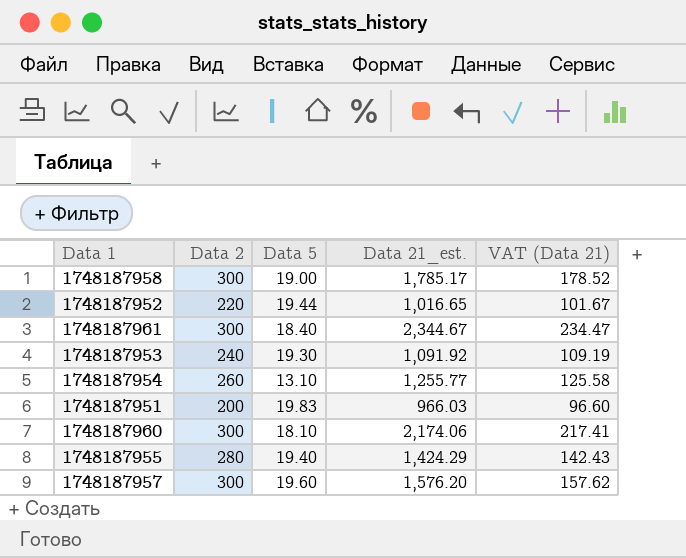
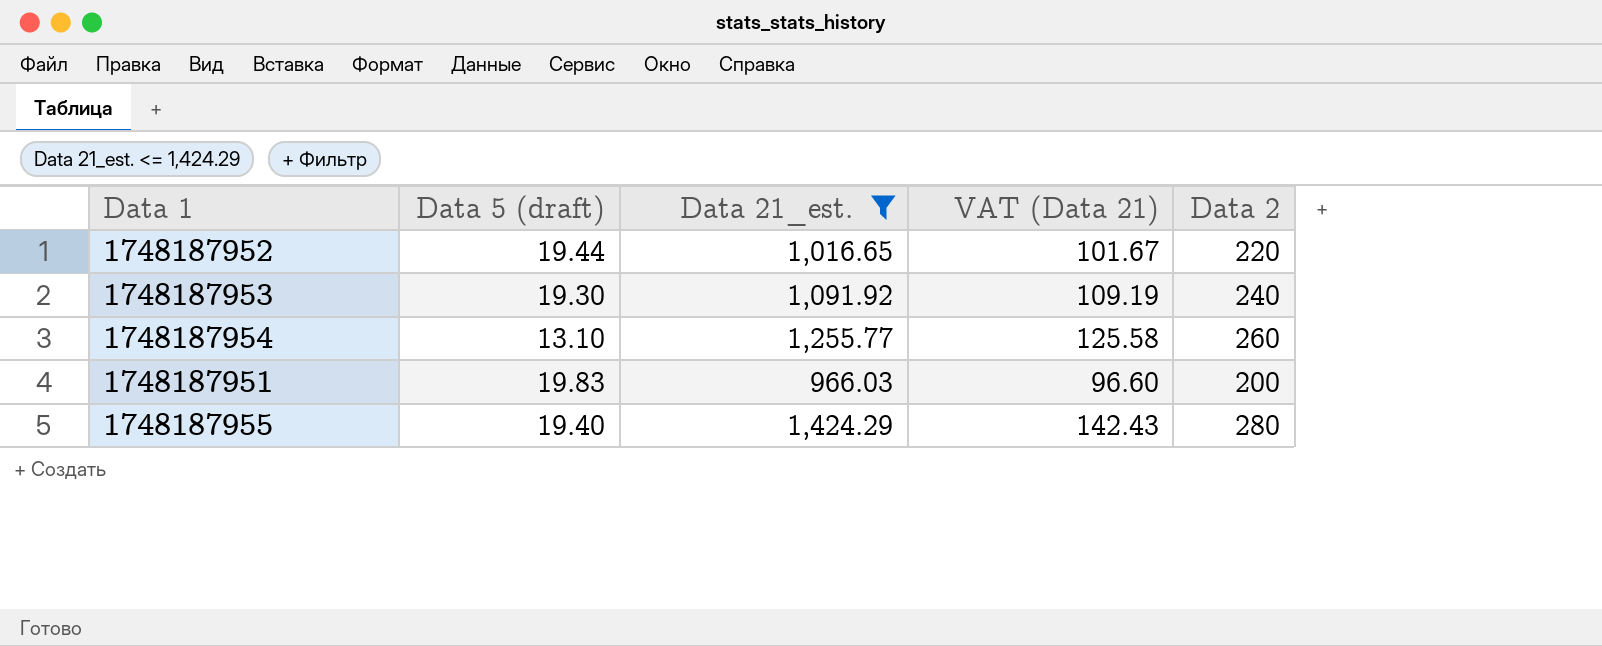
filter: none -> Data 21_est. <= 1,424.29
column name: Data 5 -> Data 5 (draft)
column Data 2 | position: 2 -> 5

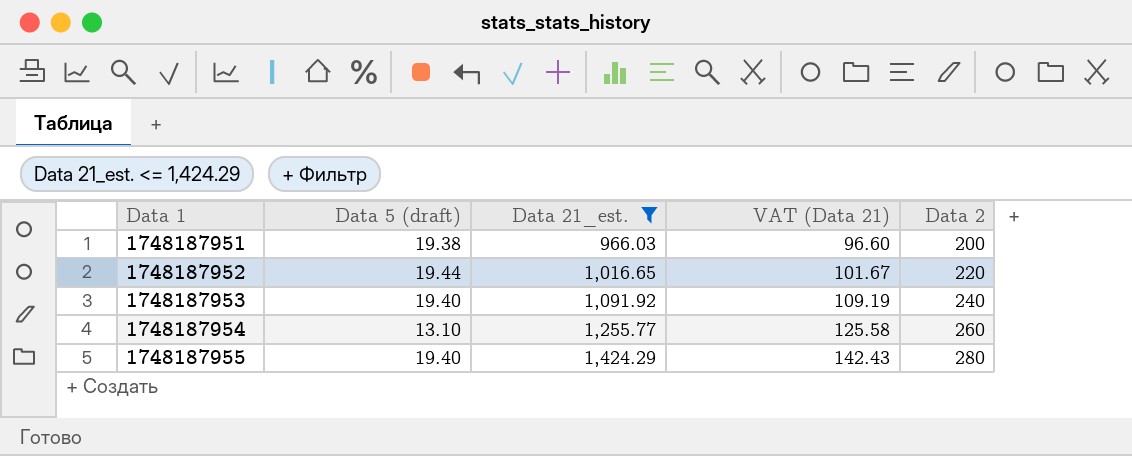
row order: none -> Data 1 ascending
1748187951 | Data 5 (draft): 19.83 -> 19.38
1748187953 | Data 5 (draft): 19.30 -> 19.40

